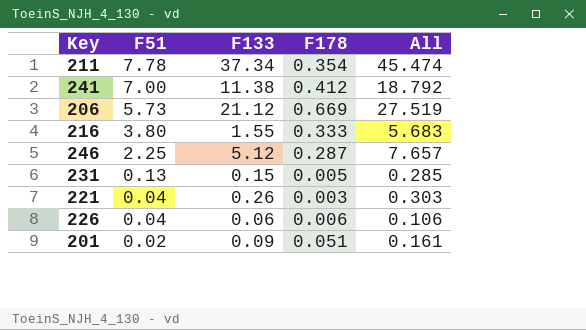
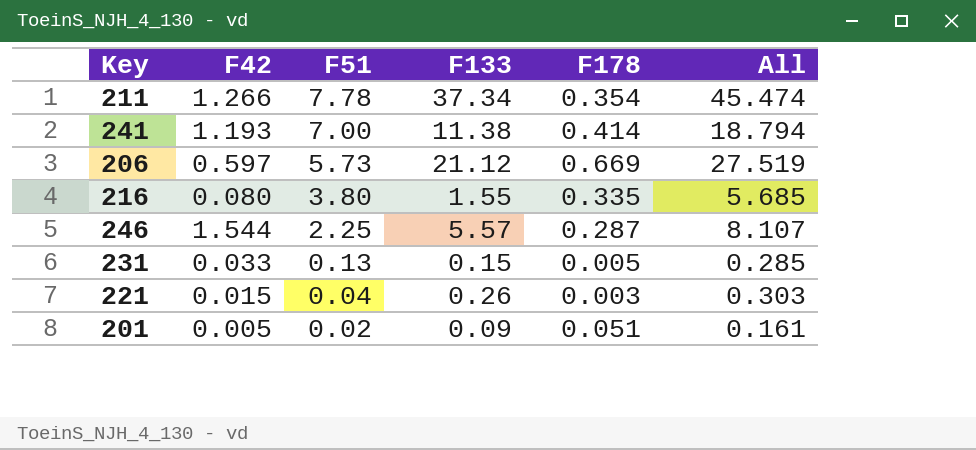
column F42 | position: none -> 2
row 226: 0.04 | 0.06 | 0.006 | 0.106 -> none
241 | F178: 0.412 -> 0.414
241 | All: 18.792 -> 18.794
216 | F178: 0.333 -> 0.335
216 | All: 5.683 -> 5.685
246 | F133: 5.12 -> 5.57
246 | All: 7.657 -> 8.107

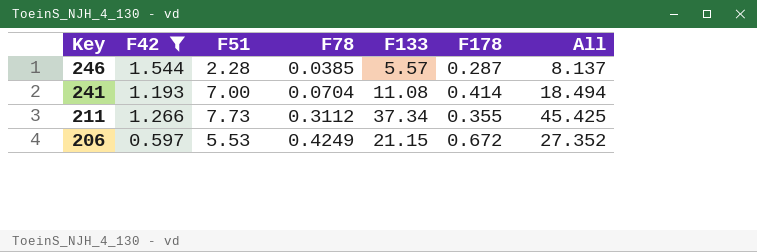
filter: none -> F42 >= 0.597
row order: F51 descending -> Key descending
column F78 | position: none -> 4
246 | F51: 2.25 -> 2.28
246 | All: 8.107 -> 8.137
241 | F133: 11.38 -> 11.08
241 | All: 18.794 -> 18.494
211 | F51: 7.78 -> 7.73
211 | F178: 0.354 -> 0.355
211 | All: 45.474 -> 45.425
206 | F51: 5.73 -> 5.53
206 | F133: 21.12 -> 21.15
206 | F178: 0.669 -> 0.672
206 | All: 27.519 -> 27.352

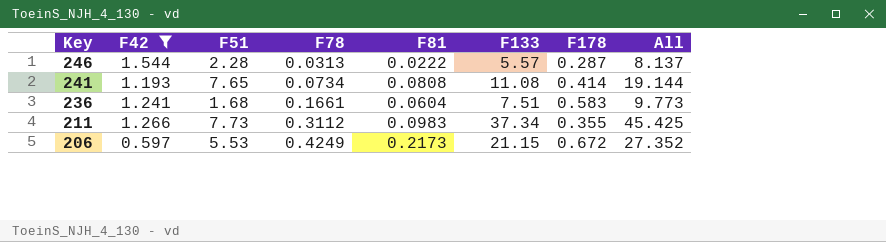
column F81 | position: none -> 5
246 | F78: 0.0385 -> 0.0313
241 | F51: 7.00 -> 7.65
241 | F78: 0.0704 -> 0.0734
241 | All: 18.494 -> 19.144
row 236: none -> 1.241 | 1.68 | 0.1661 | 0.0604 | 7.51 | 0.583 | 9.773

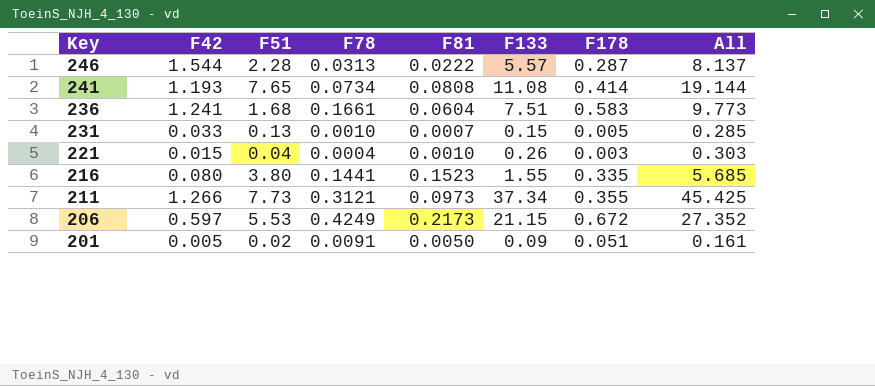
filter: F42 >= 0.597 -> none
211 | F78: 0.3112 -> 0.3121
211 | F81: 0.0983 -> 0.0973

